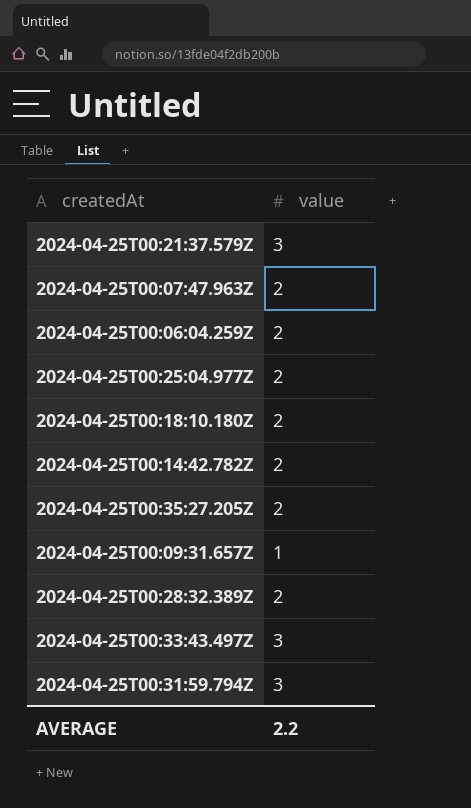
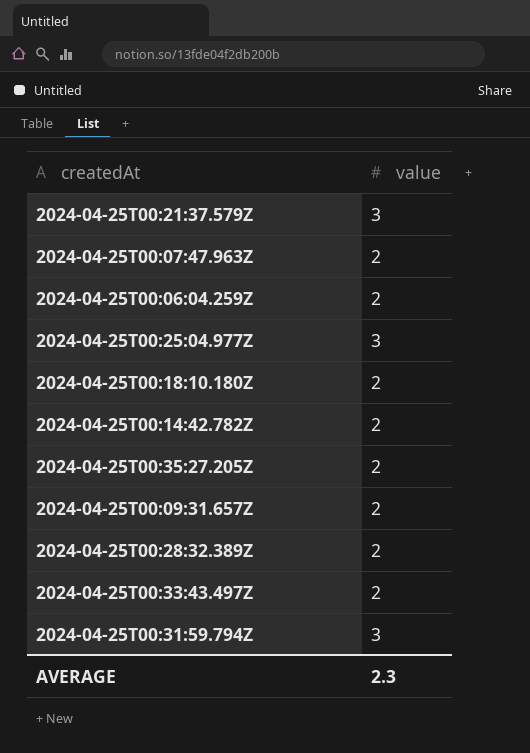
2024-04-25T00:25:04.977Z | value: 2 -> 3
2024-04-25T00:09:31.657Z | value: 1 -> 2
2024-04-25T00:33:43.497Z | value: 3 -> 2
AVERAGE | value: 2.2 -> 2.3

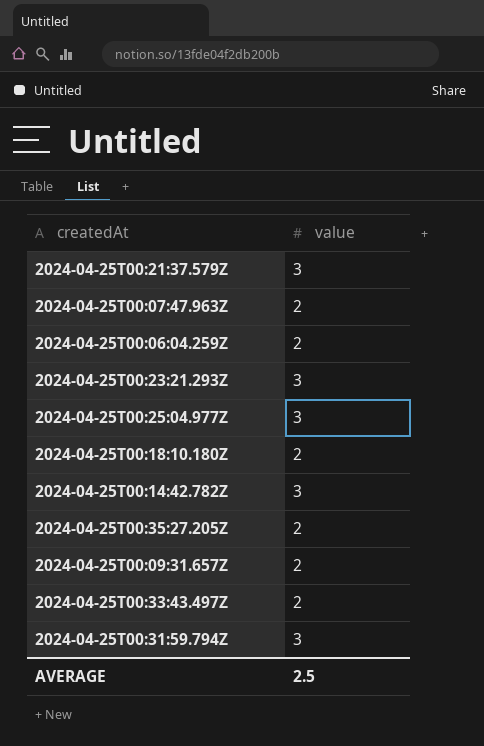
row 2024-04-25T00:28:32.389Z: 2 -> none
row 2024-04-25T00:23:21.293Z: none -> 3
2024-04-25T00:14:42.782Z | value: 2 -> 3
AVERAGE | value: 2.3 -> 2.5

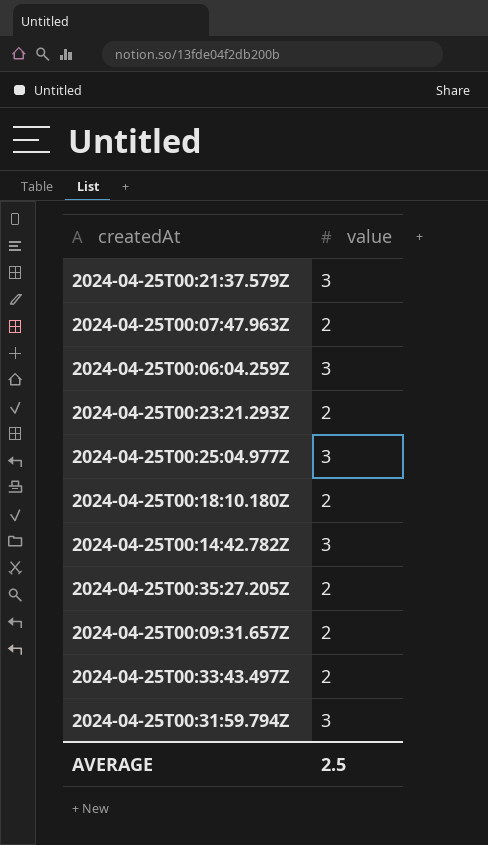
2024-04-25T00:06:04.259Z | value: 2 -> 3
2024-04-25T00:23:21.293Z | value: 3 -> 2

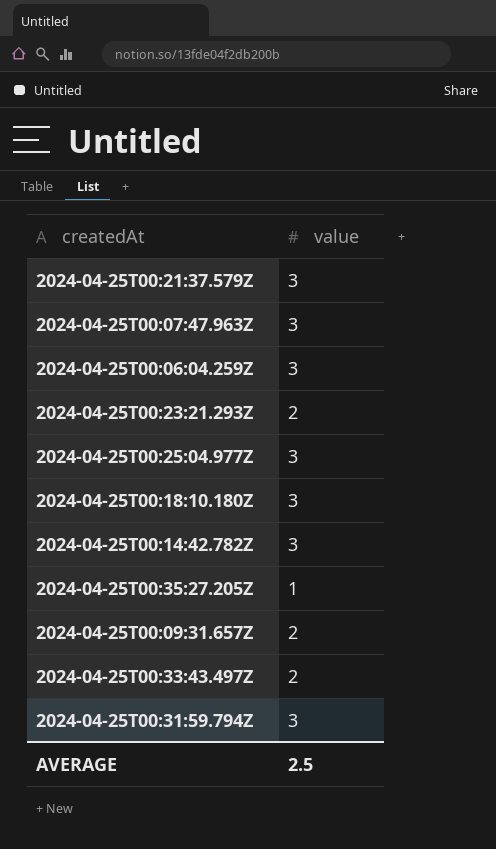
2024-04-25T00:07:47.963Z | value: 2 -> 3
2024-04-25T00:18:10.180Z | value: 2 -> 3
2024-04-25T00:35:27.205Z | value: 2 -> 1

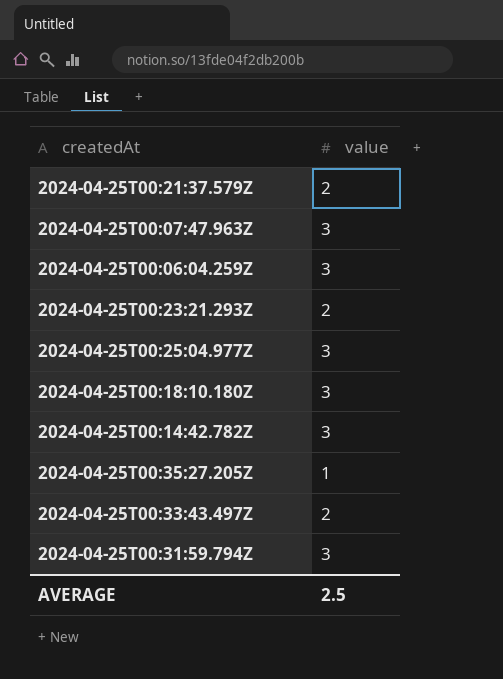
row 2024-04-25T00:09:31.657Z: 2 -> none
2024-04-25T00:21:37.579Z | value: 3 -> 2

